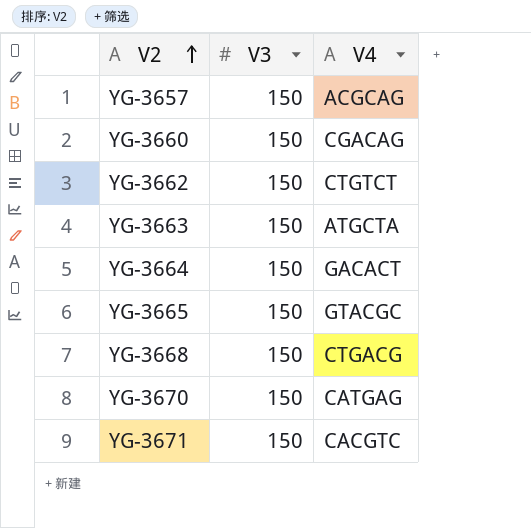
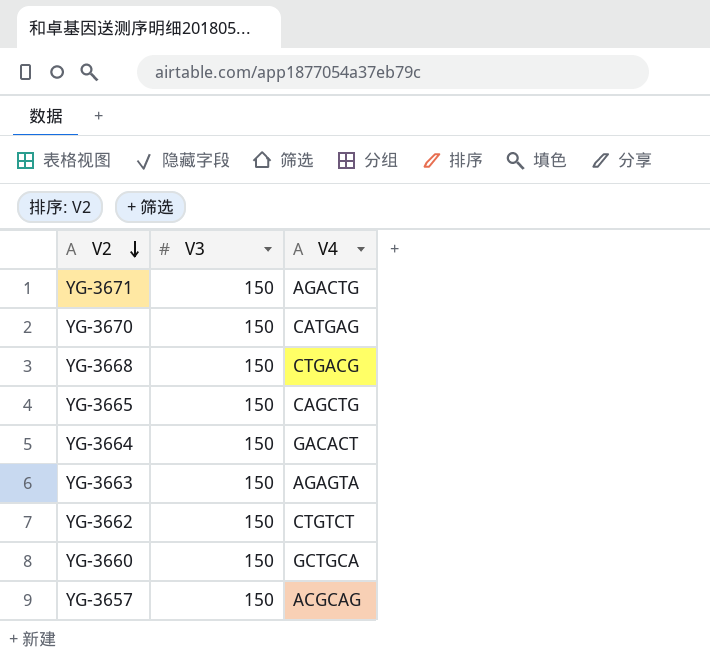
row order: V2 ascending -> V2 descending
YG-3671 | V4: CACGTC -> AGACTG
YG-3665 | V4: GTACGC -> CAGCTG
YG-3663 | V4: ATGCTA -> AGAGTA
YG-3660 | V4: CGACAG -> GCTGCA

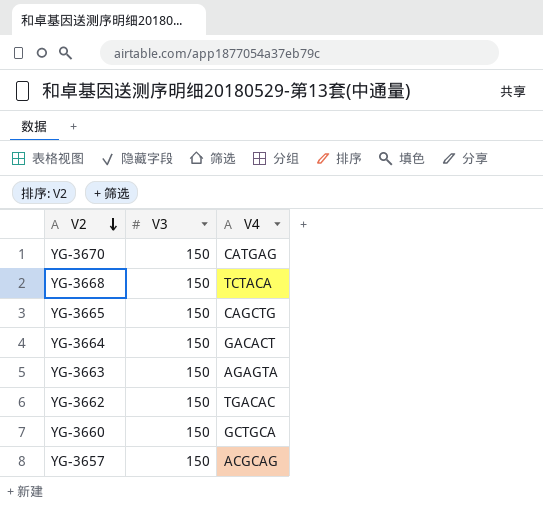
row YG-3671: 150 | AGACTG -> none
YG-3668 | V4: CTGACG -> TCTACA
YG-3662 | V4: CTGTCT -> TGACAC

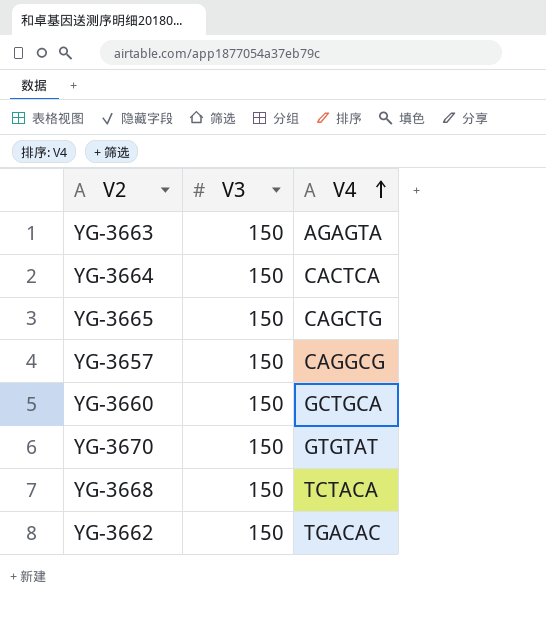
row order: V2 descending -> V4 ascending
YG-3664 | V4: GACACT -> CACTCA
YG-3657 | V4: ACGCAG -> CAGGCG
YG-3670 | V4: CATGAG -> GTGTAT

